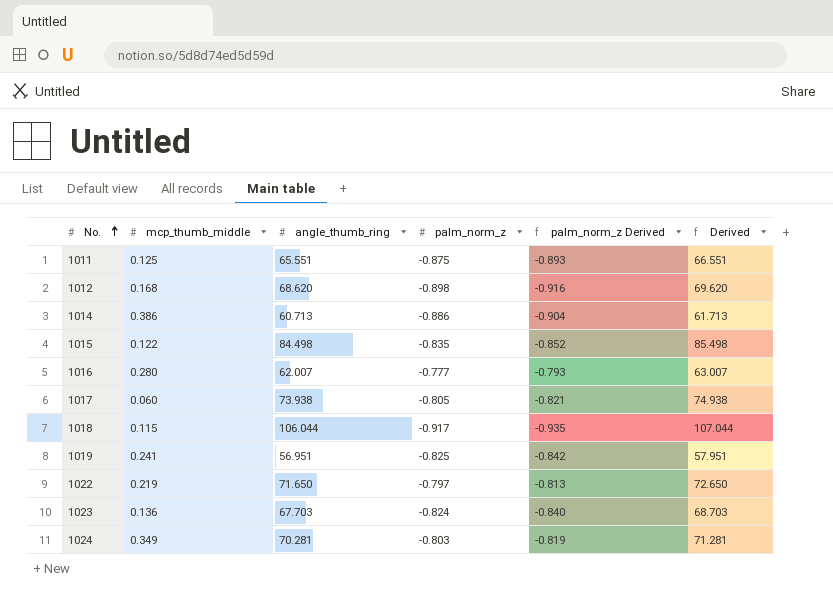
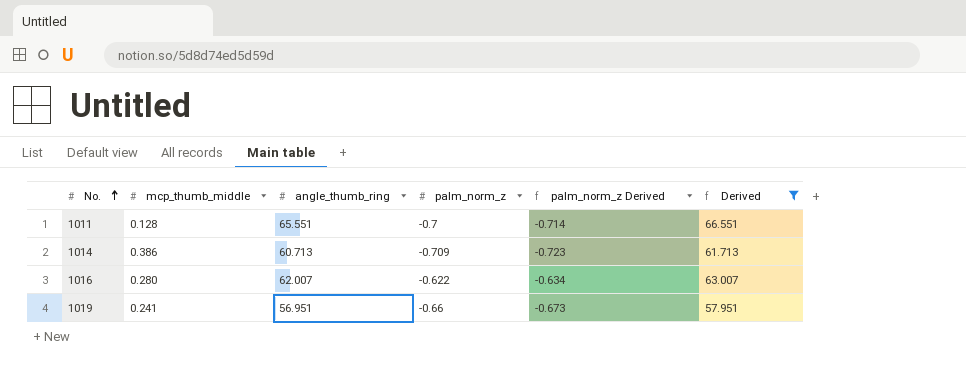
filter: none -> Derived <= 66.551
1011 | mcp_thumb_middle: 0.125 -> 0.128
1011 | palm_norm_z: -0.875 -> -0.7
1011 | palm_norm_z Derived: -0.893 -> -0.714
1014 | palm_norm_z: -0.886 -> -0.709
1014 | palm_norm_z Derived: -0.904 -> -0.723
1016 | palm_norm_z: -0.777 -> -0.622
1016 | palm_norm_z Derived: -0.793 -> -0.634
1019 | palm_norm_z: -0.825 -> -0.66
1019 | palm_norm_z Derived: -0.842 -> -0.673

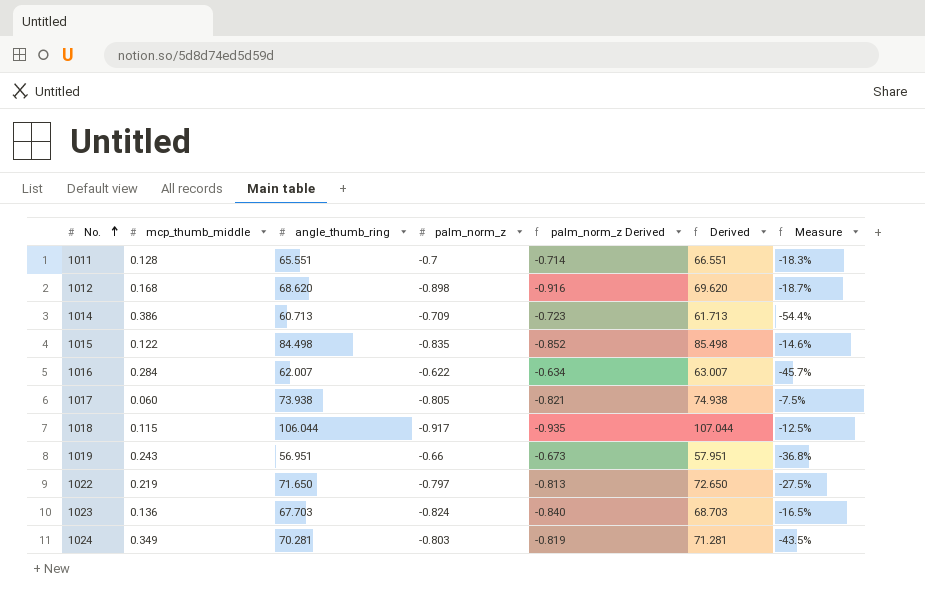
filter: Derived <= 66.551 -> none
column Measure | formula: none -> [mcp_thumb_middle] / [palm_norm_z]
1016 | mcp_thumb_middle: 0.280 -> 0.284
1019 | mcp_thumb_middle: 0.241 -> 0.243

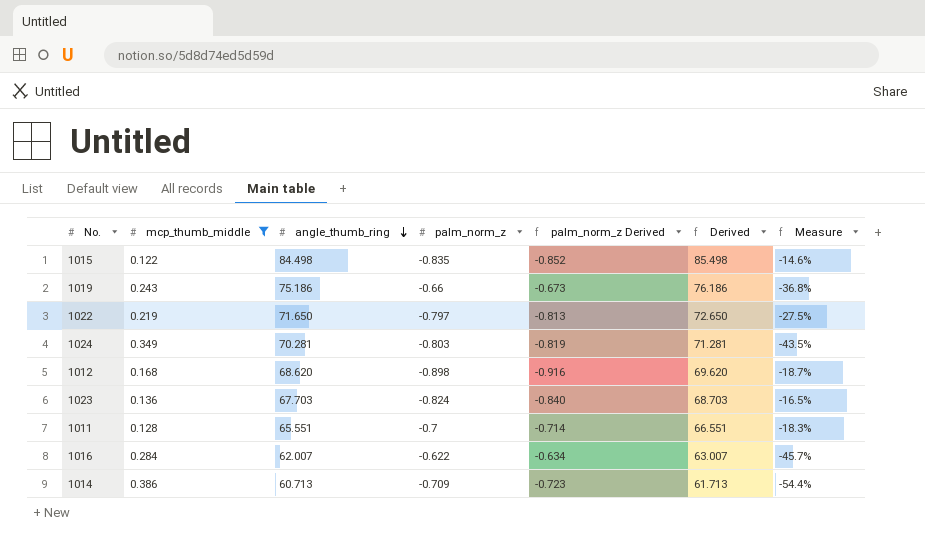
filter: none -> mcp_thumb_middle >= 0.122
row order: No. ascending -> angle_thumb_ring descending
1019 | angle_thumb_ring: 56.951 -> 75.186
1019 | Derived: 57.951 -> 76.186

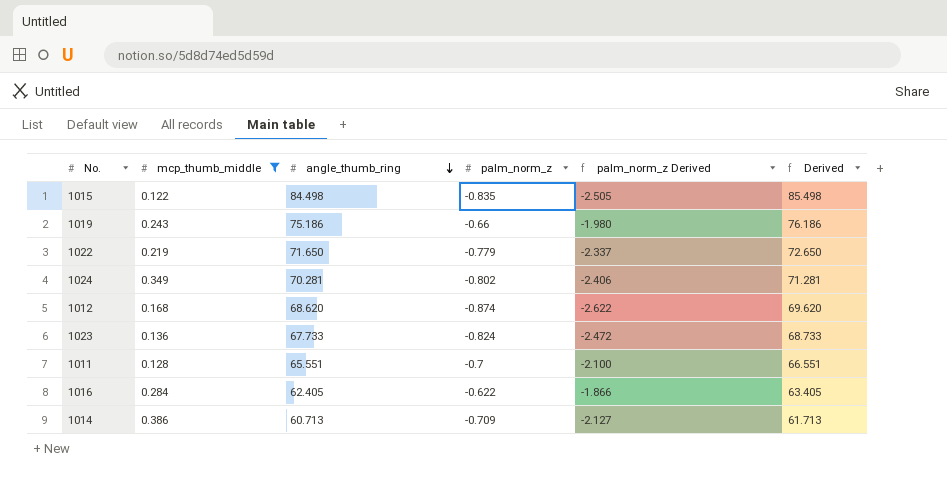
column Measure | formula: [mcp_thumb_middle] / [palm_norm_z] -> none
column palm_norm_z Derived | formula: [palm_norm_z] * 1.02 -> [palm_norm_z] * 3
1022 | palm_norm_z: -0.797 -> -0.779
1024 | palm_norm_z: -0.803 -> -0.802
1012 | palm_norm_z: -0.898 -> -0.874
1023 | angle_thumb_ring: 67.703 -> 67.733
1023 | Derived: 68.703 -> 68.733
1016 | angle_thumb_ring: 62.007 -> 62.405
1016 | Derived: 63.007 -> 63.405

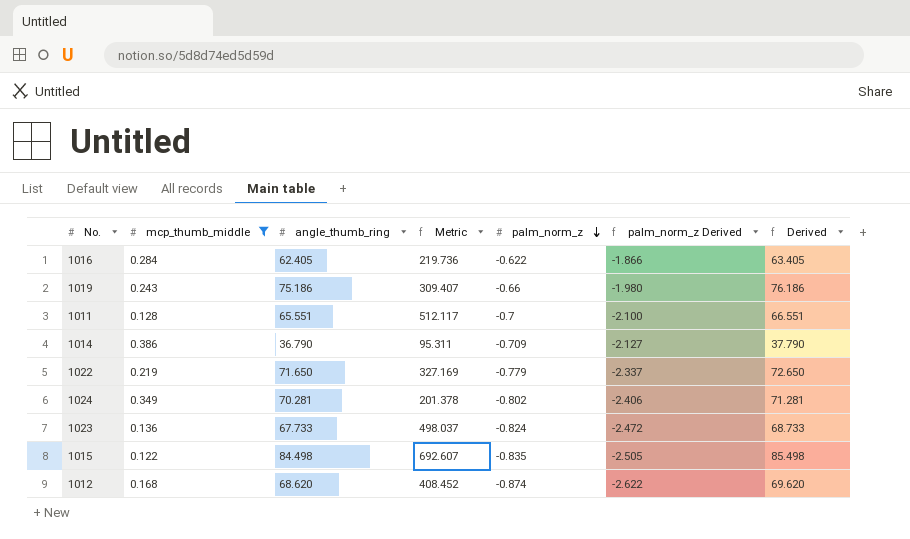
row order: angle_thumb_ring descending -> palm_norm_z descending
column Metric | formula: none -> [angle_thumb_ring] / [mcp_thumb_middle]
1014 | angle_thumb_ring: 60.713 -> 36.790
1014 | Derived: 61.713 -> 37.790

